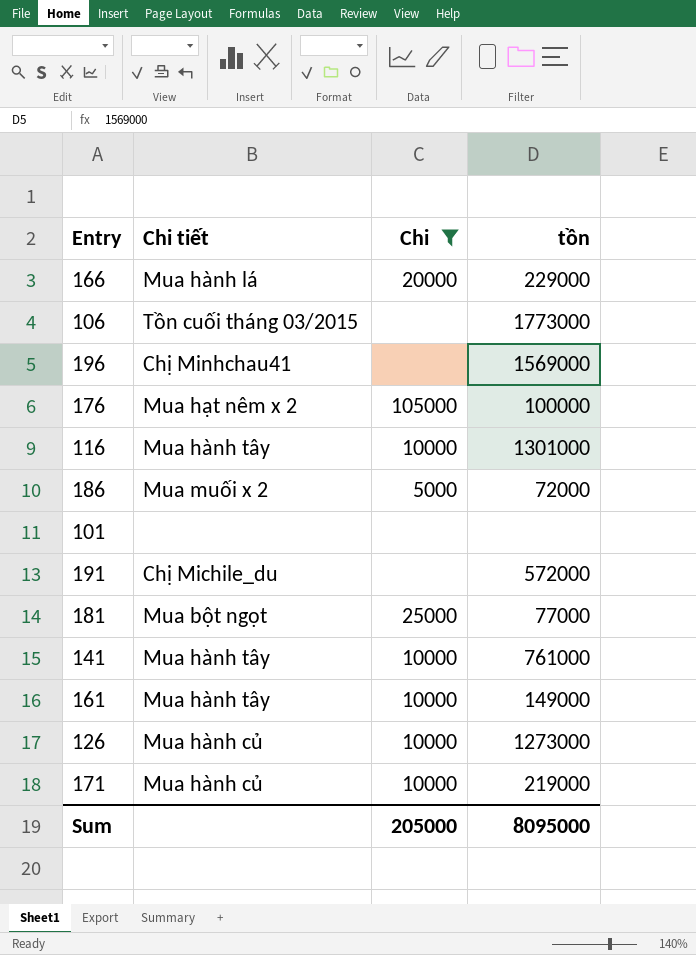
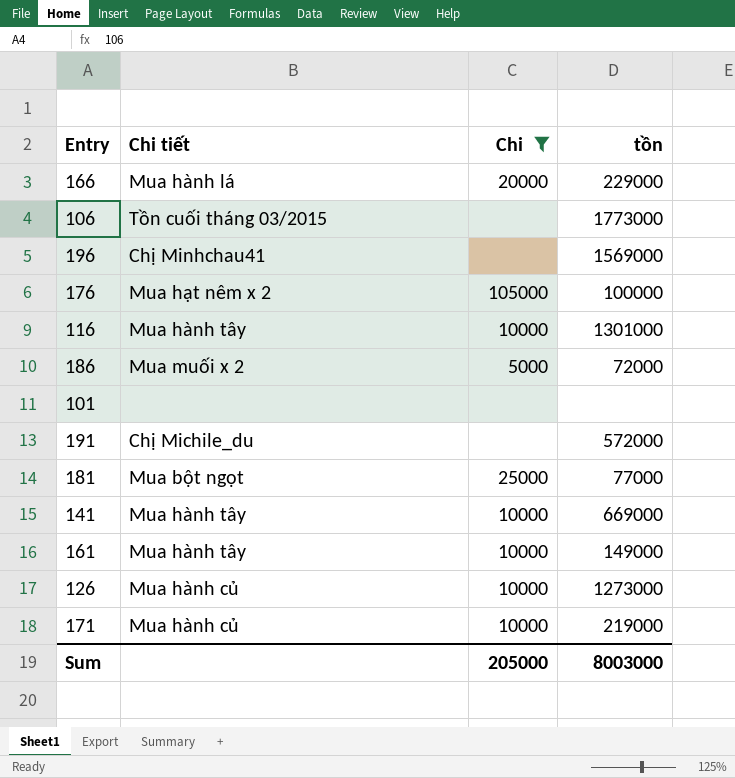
141 | tồn: 761000 -> 669000
Sum | tồn: 8095000 -> 8003000

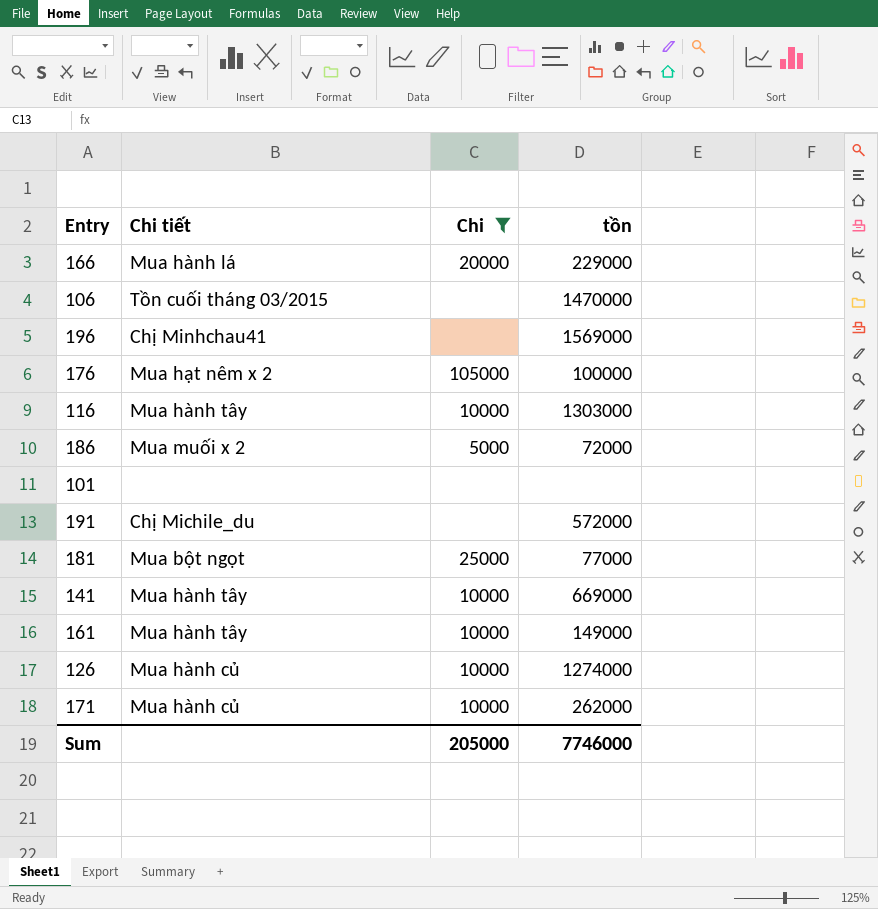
106 | tồn: 1773000 -> 1470000
116 | tồn: 1301000 -> 1303000
126 | tồn: 1273000 -> 1274000
171 | tồn: 219000 -> 262000
Sum | tồn: 8003000 -> 7746000

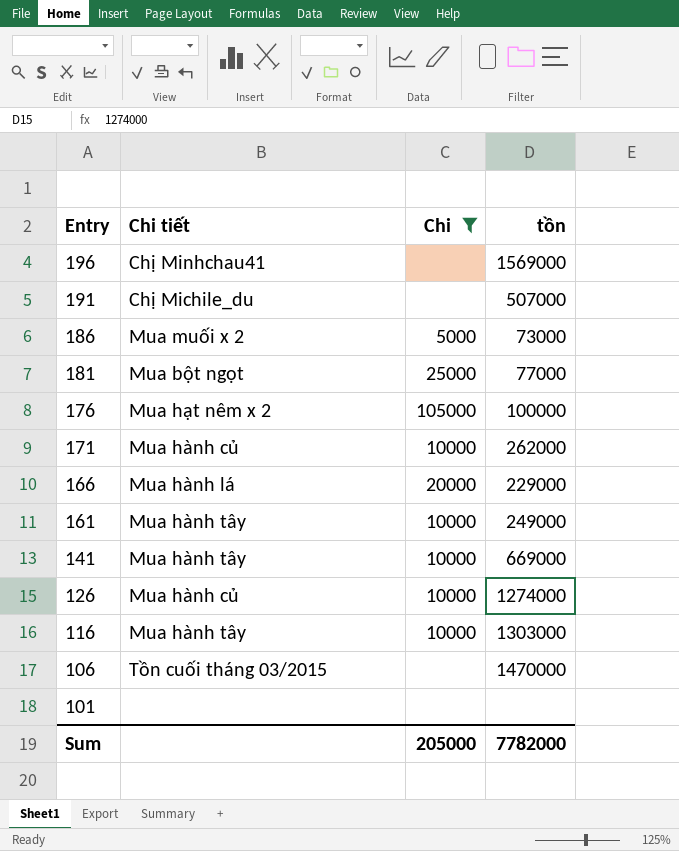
row order: none -> Entry descending
191 | tồn: 572000 -> 507000
186 | tồn: 72000 -> 73000
161 | tồn: 149000 -> 249000
Sum | tồn: 7746000 -> 7782000

